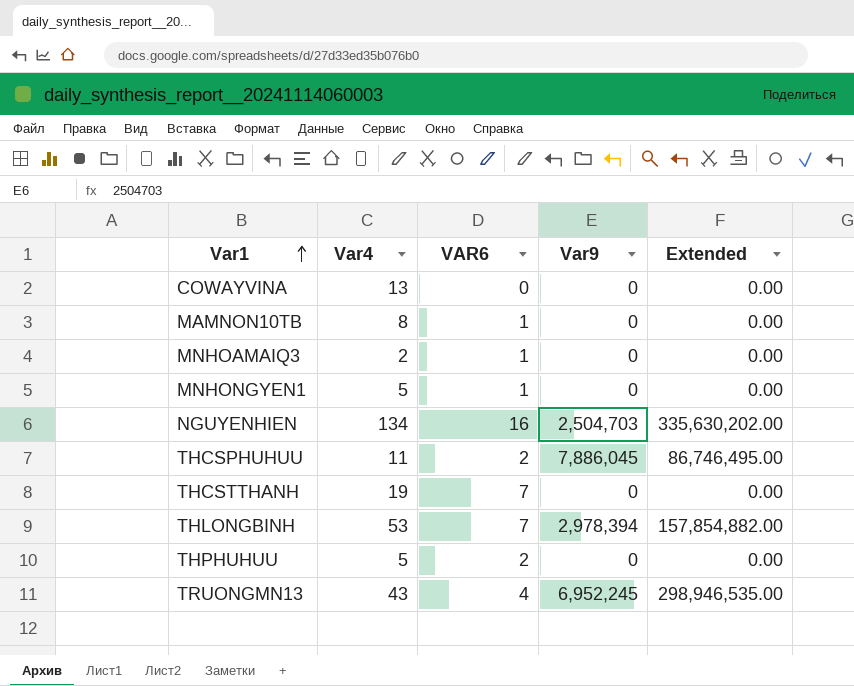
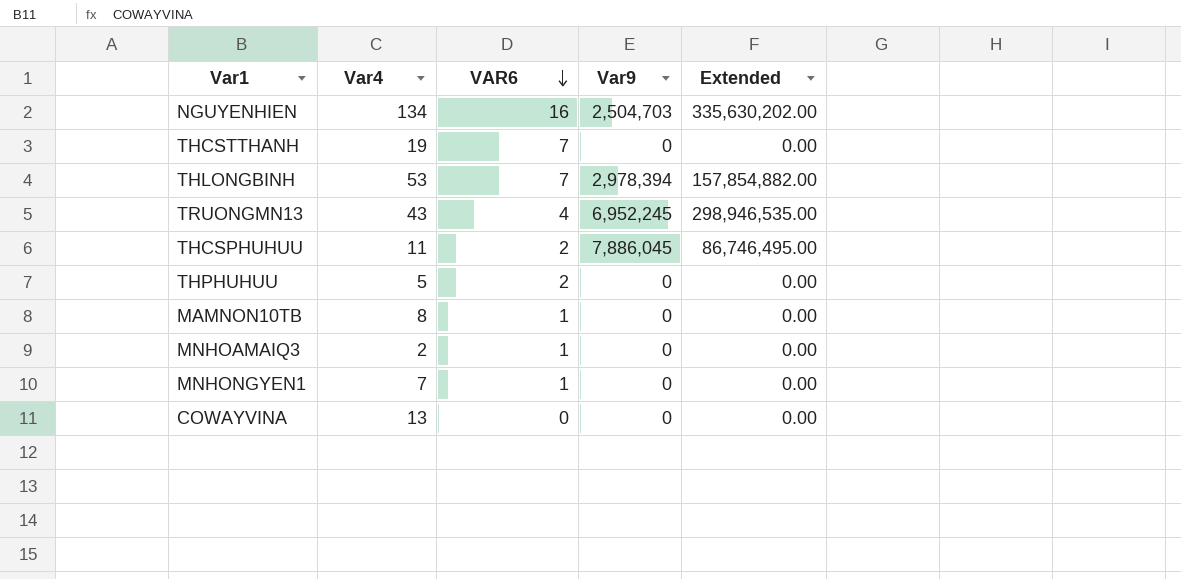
row order: Var1 ascending -> VAR6 descending
MNHONGYEN1 | Var4: 5 -> 7

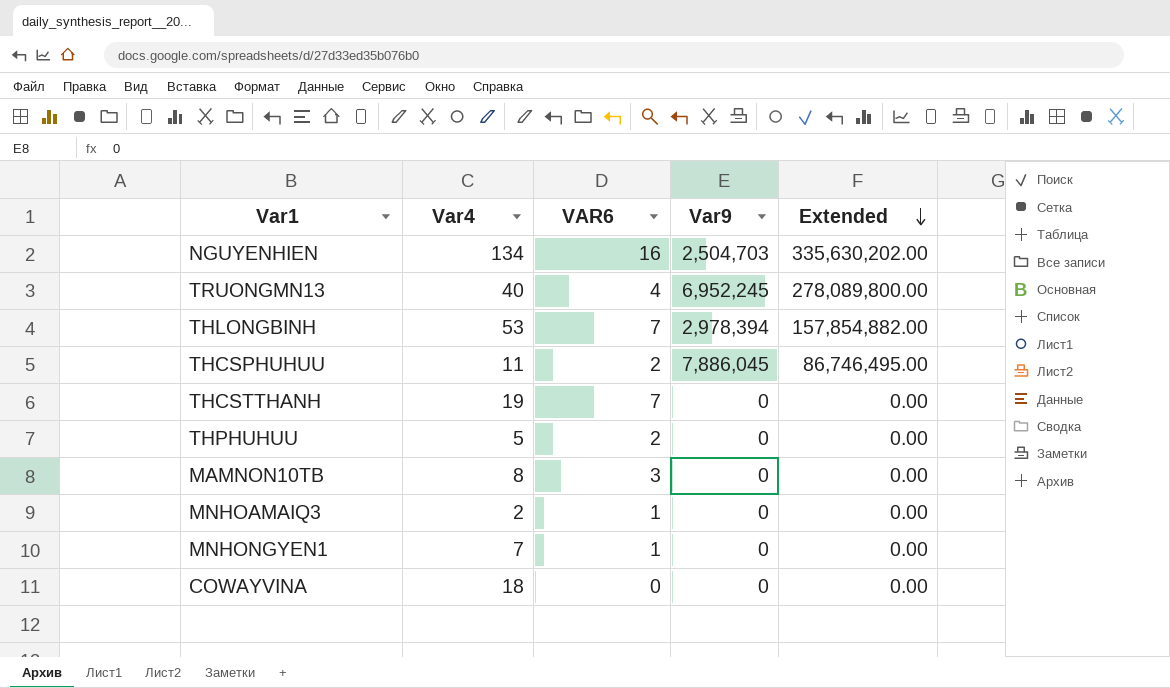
row order: VAR6 descending -> Extended descending
TRUONGMN13 | Var4: 43 -> 40
TRUONGMN13 | Extended: 298,946,535.00 -> 278,089,800.00
MAMNON10TB | VAR6: 1 -> 3
COWAYVINA | Var4: 13 -> 18

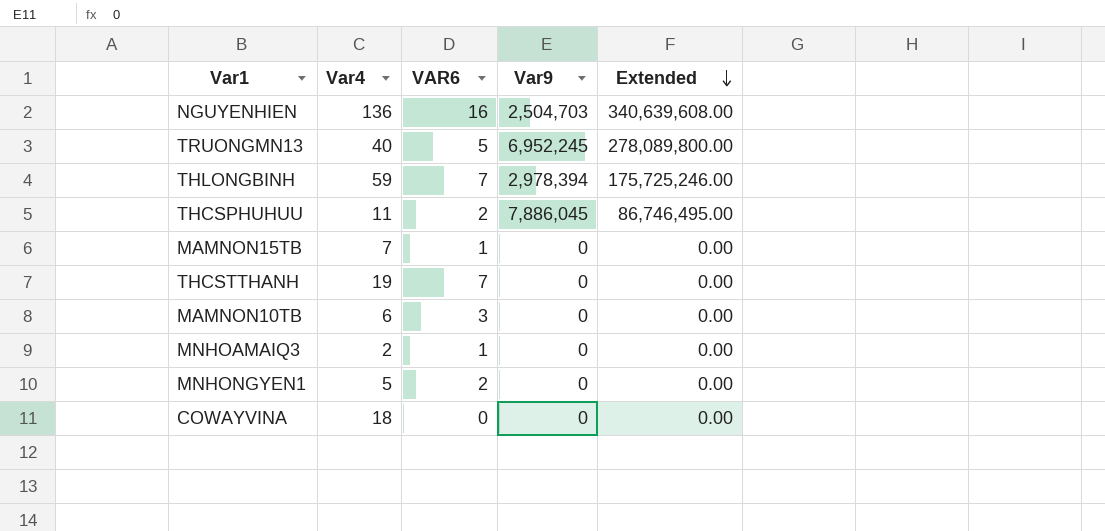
row THPHUHUU: 5 | 2 | 0 | 0.00 -> none
NGUYENHIEN | Var4: 134 -> 136
NGUYENHIEN | Extended: 335,630,202.00 -> 340,639,608.00
TRUONGMN13 | VAR6: 4 -> 5
THLONGBINH | Var4: 53 -> 59
THLONGBINH | Extended: 157,854,882.00 -> 175,725,246.00
row MAMNON15TB: none -> 7 | 1 | 0 | 0.00
MAMNON10TB | Var4: 8 -> 6
MNHONGYEN1 | Var4: 7 -> 5
MNHONGYEN1 | VAR6: 1 -> 2

